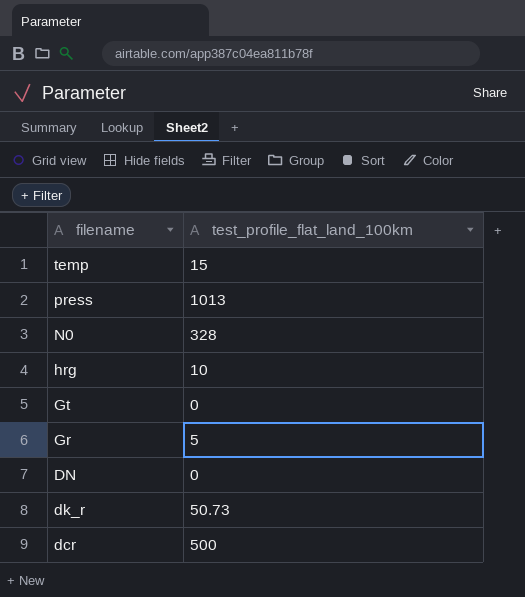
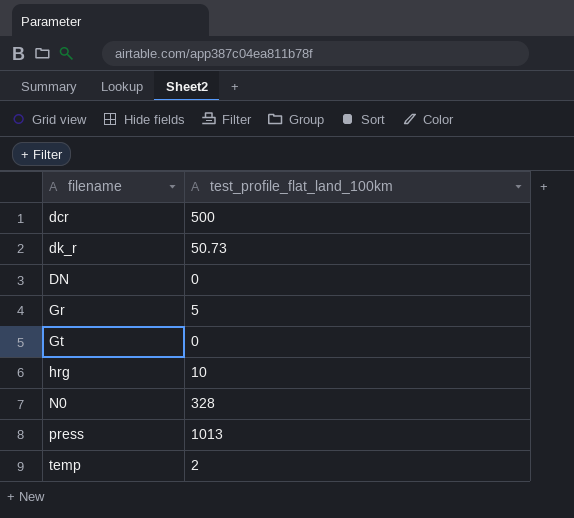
row order: filename descending -> filename ascending
temp | test_profile_flat_land_100km: 15 -> 2

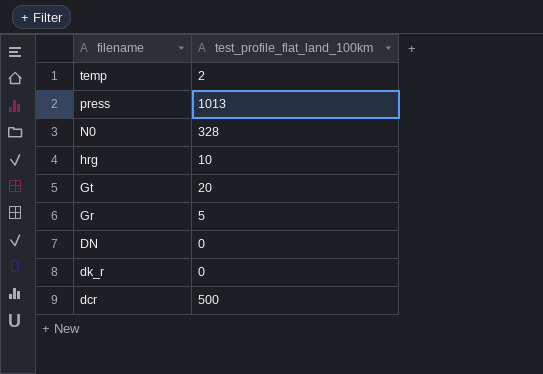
row order: filename ascending -> filename descending
Gt | test_profile_flat_land_100km: 0 -> 20
dk_r | test_profile_flat_land_100km: 50.73 -> 0

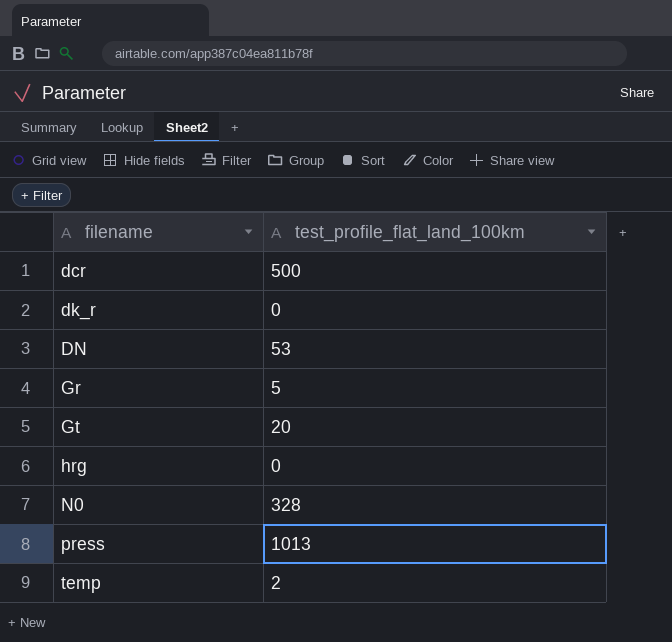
row order: filename descending -> filename ascending
DN | test_profile_flat_land_100km: 0 -> 53
hrg | test_profile_flat_land_100km: 10 -> 0

